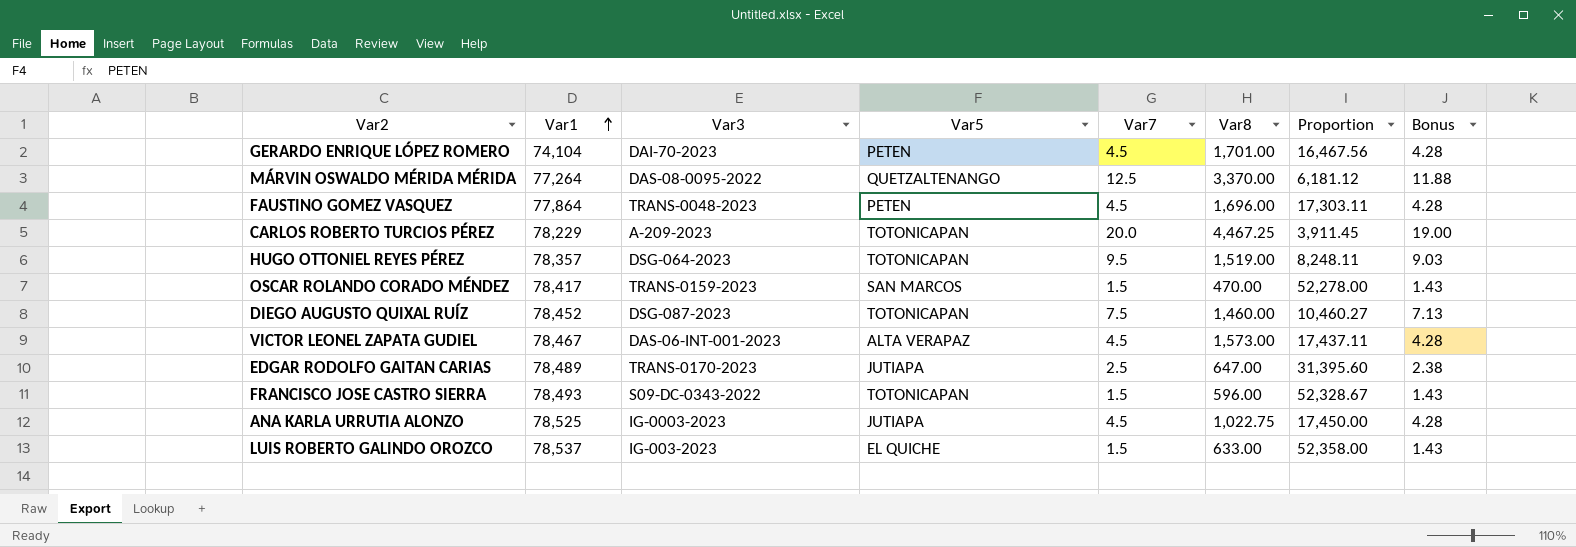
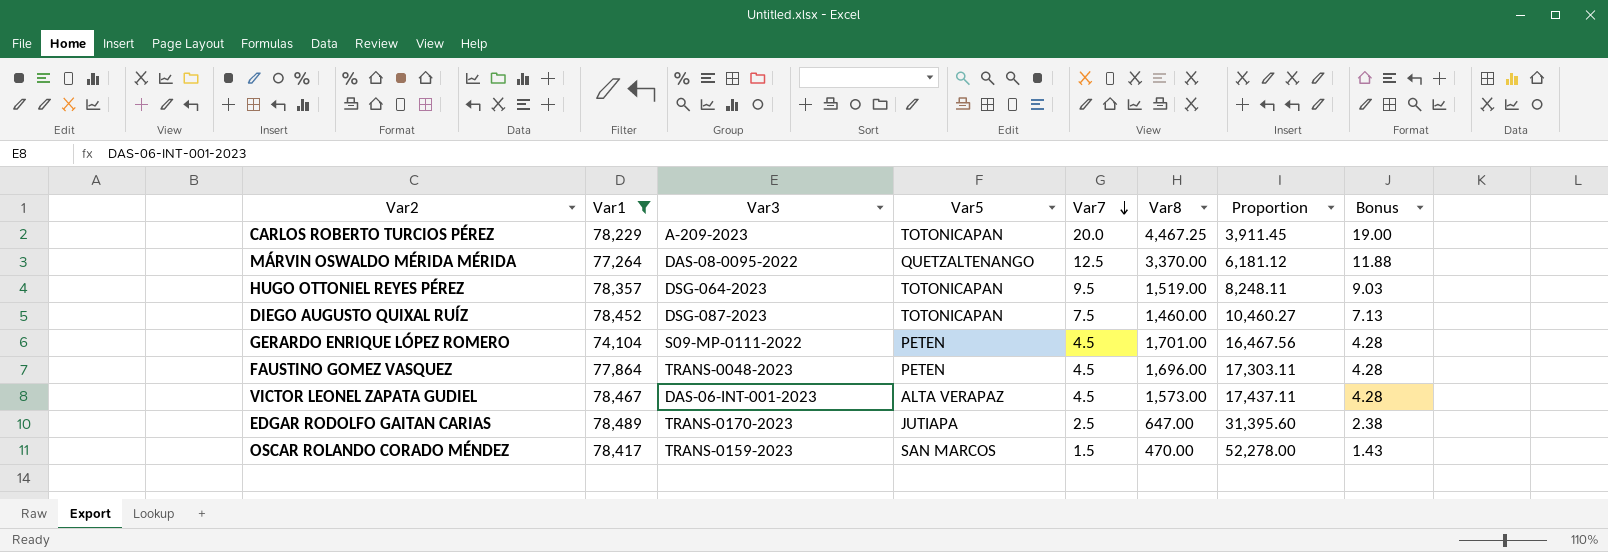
filter: none -> Var1 <= 78,489
row order: Var1 ascending -> Var7 descending
GERARDO ENRIQUE LÓPEZ ROMERO | Var3: DAI-70-2023 -> S09-MP-0111-2022

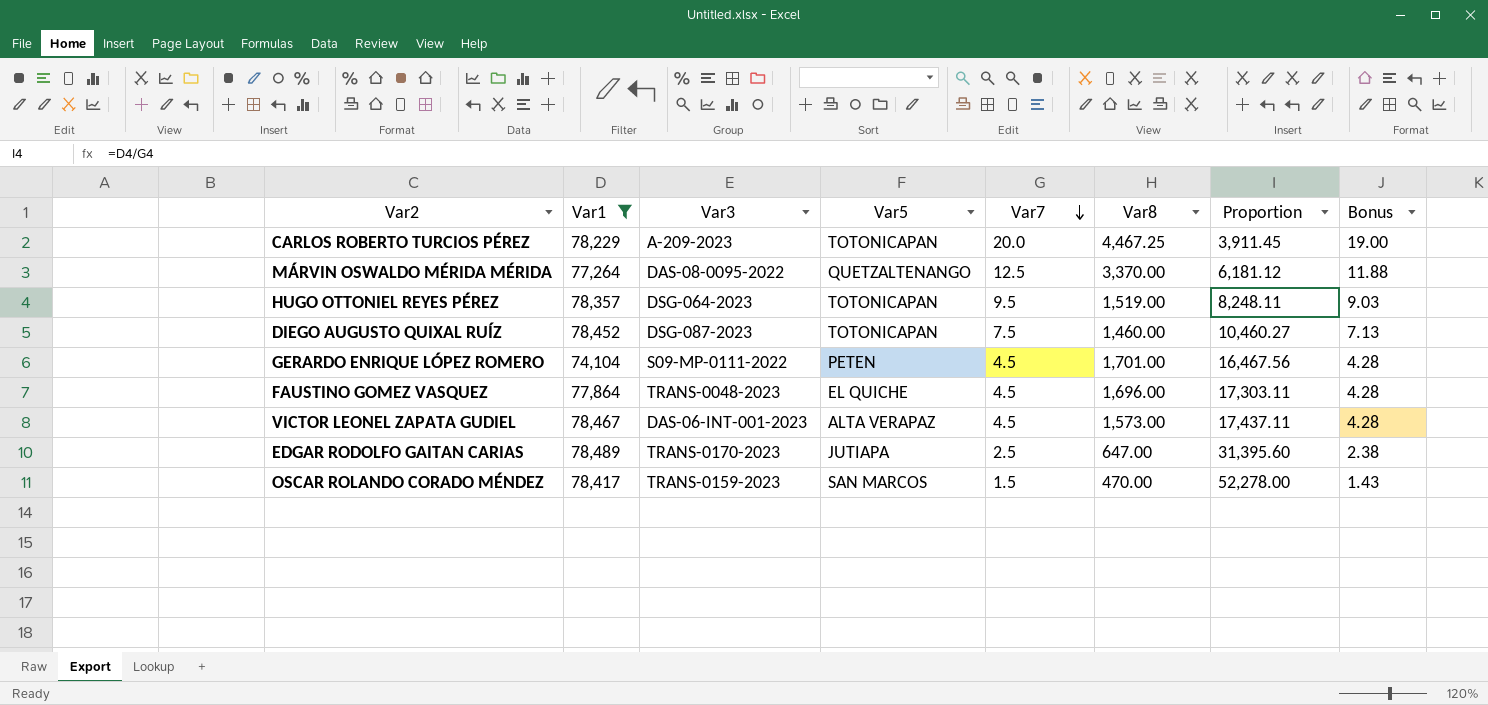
FAUSTINO GOMEZ VASQUEZ | Var5: PETEN -> EL QUICHE

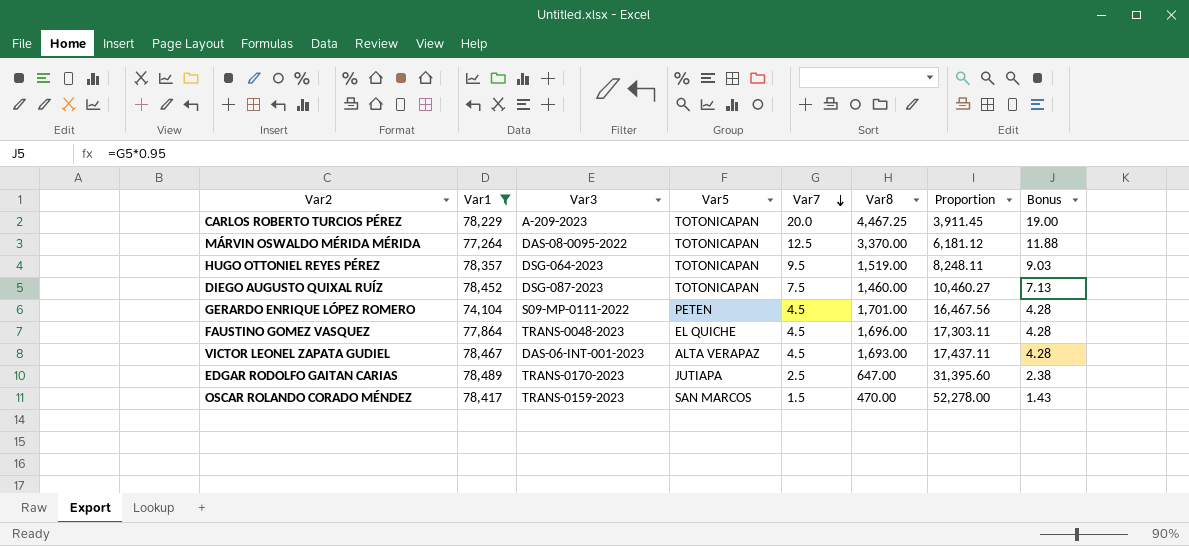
MÁRVIN OSWALDO MÉRIDA MÉRIDA | Var5: QUETZALTENANGO -> TOTONICAPAN
VICTOR LEONEL ZAPATA GUDIEL | Var8: 1,573.00 -> 1,693.00

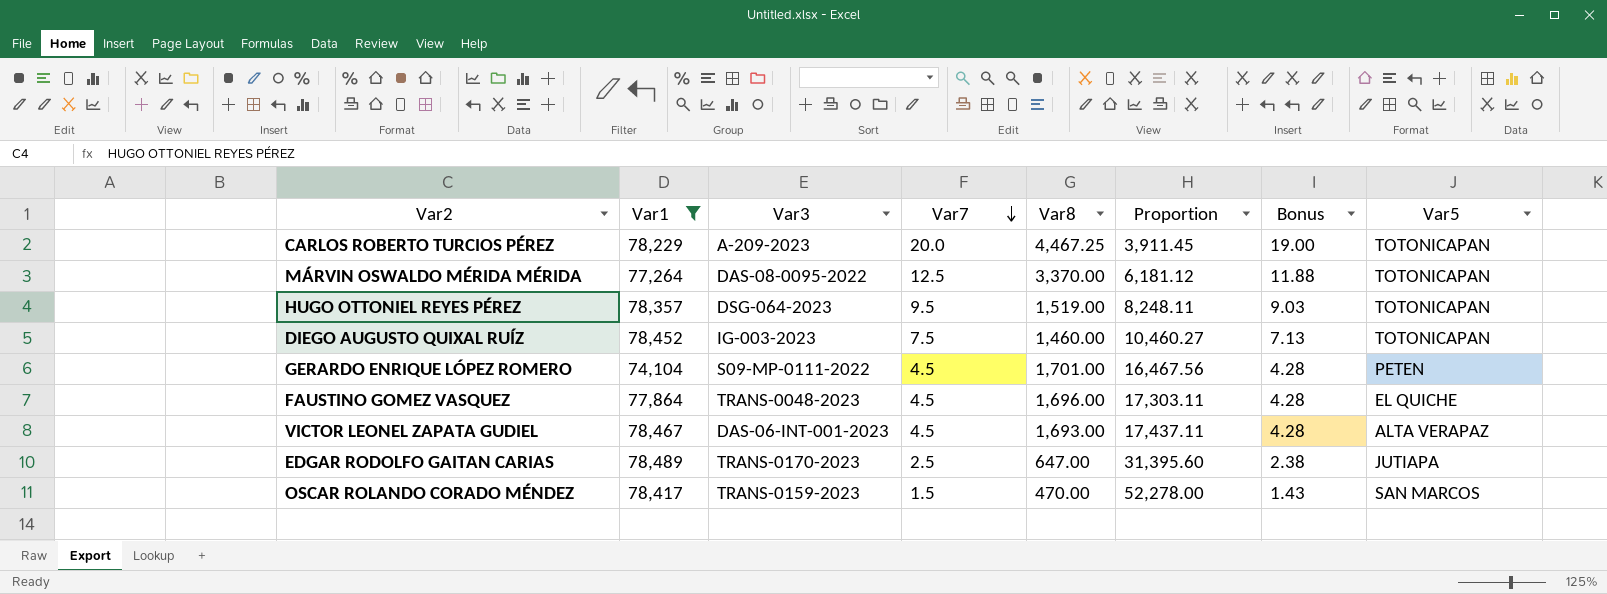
column Var5 | position: 4 -> 8
DIEGO AUGUSTO QUIXAL RUÍZ | Var3: DSG-087-2023 -> IG-003-2023

